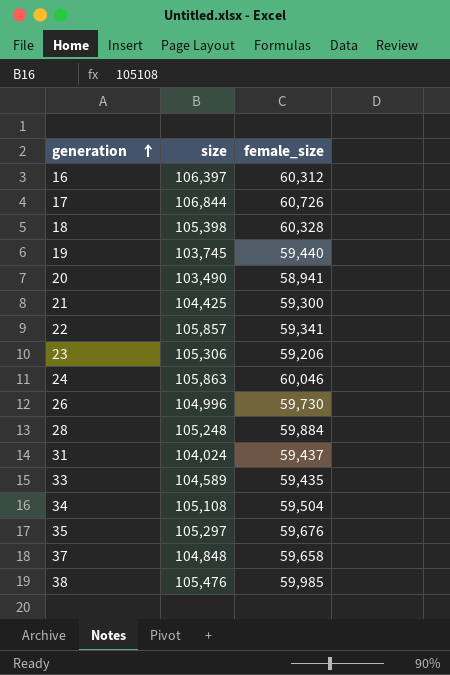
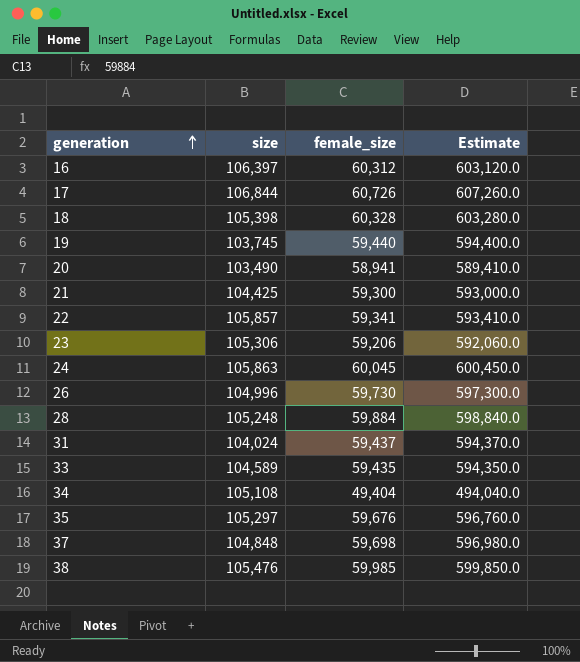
column Estimate | formula: none -> [female_size] * 10
24 | female_size: 60,046 -> 60,045
34 | female_size: 59,504 -> 49,404
37 | female_size: 59,658 -> 59,698

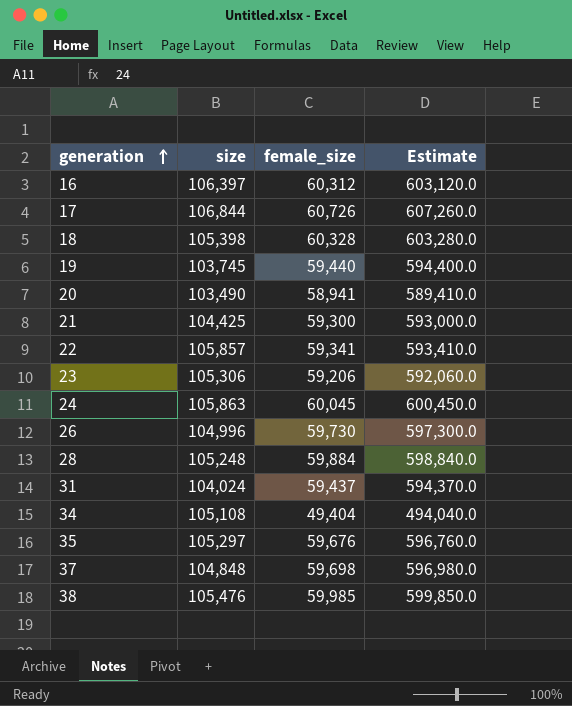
row 33: 104,589 | 59,435 | 594,350.0 -> none

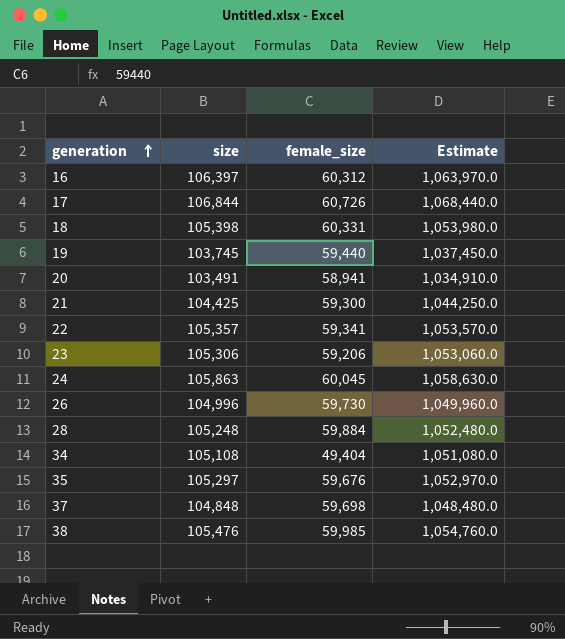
column Estimate | formula: [female_size] * 10 -> [size] * 10
row 31: 104,024 | 59,437 | 594,370.0 -> none
18 | female_size: 60,328 -> 60,331
20 | size: 103,490 -> 103,491
22 | size: 105,857 -> 105,357

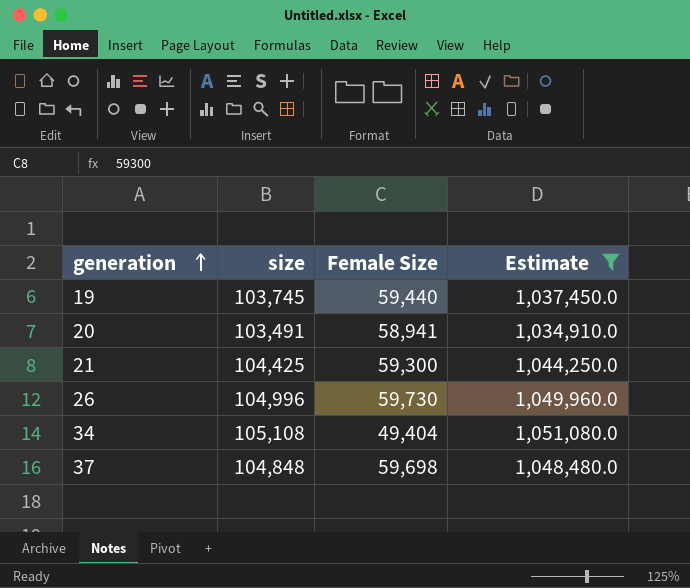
filter: none -> Estimate <= 1,051,080.0
column name: female_size -> Female Size

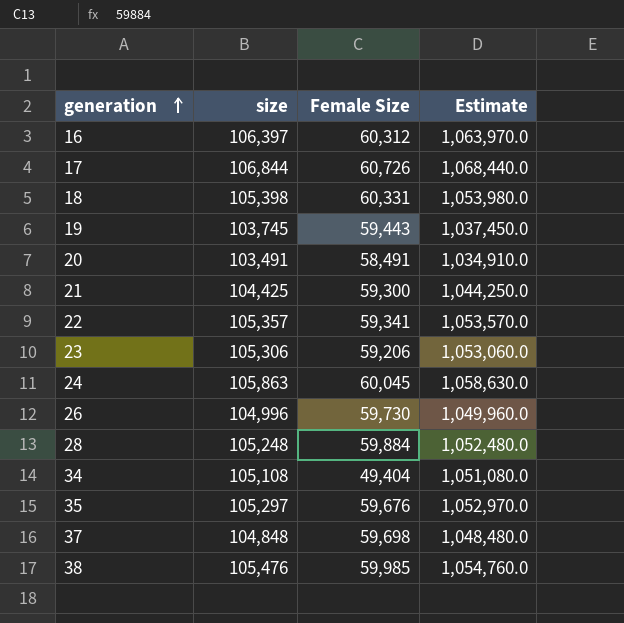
filter: Estimate <= 1,051,080.0 -> none
19 | Female Size: 59,440 -> 59,443
20 | Female Size: 58,941 -> 58,491

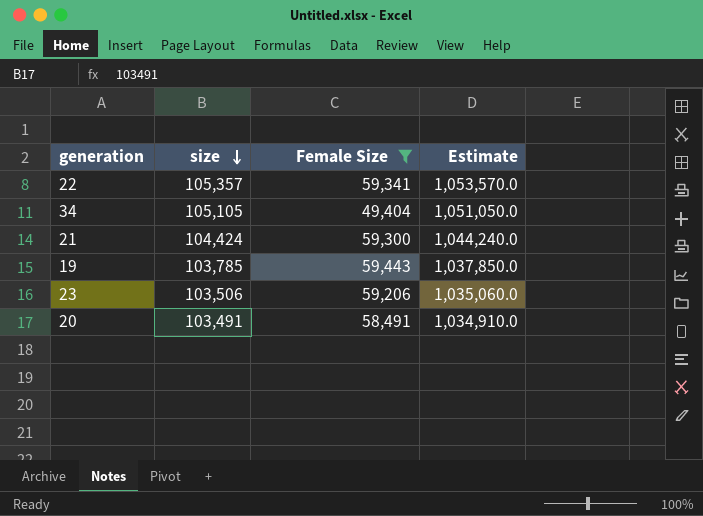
filter: none -> Female Size <= 59,443
row order: generation ascending -> size descending
34 | size: 105,108 -> 105,105
34 | Estimate: 1,051,080.0 -> 1,051,050.0
21 | size: 104,425 -> 104,424
21 | Estimate: 1,044,250.0 -> 1,044,240.0
19 | size: 103,745 -> 103,785
19 | Estimate: 1,037,450.0 -> 1,037,850.0
23 | size: 105,306 -> 103,506
23 | Estimate: 1,053,060.0 -> 1,035,060.0

